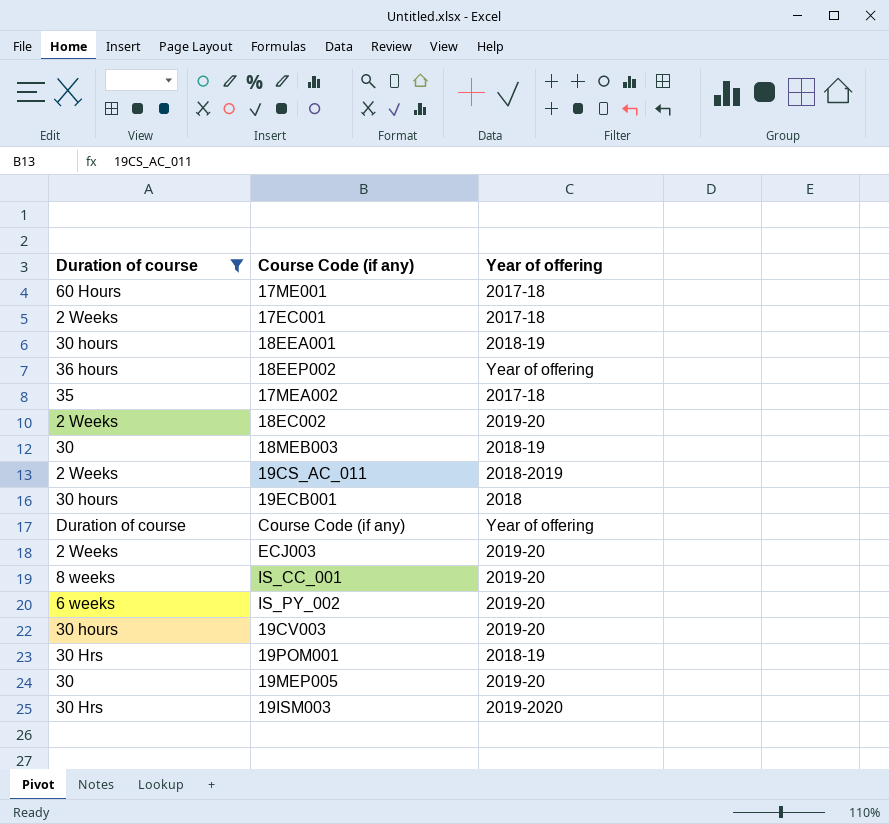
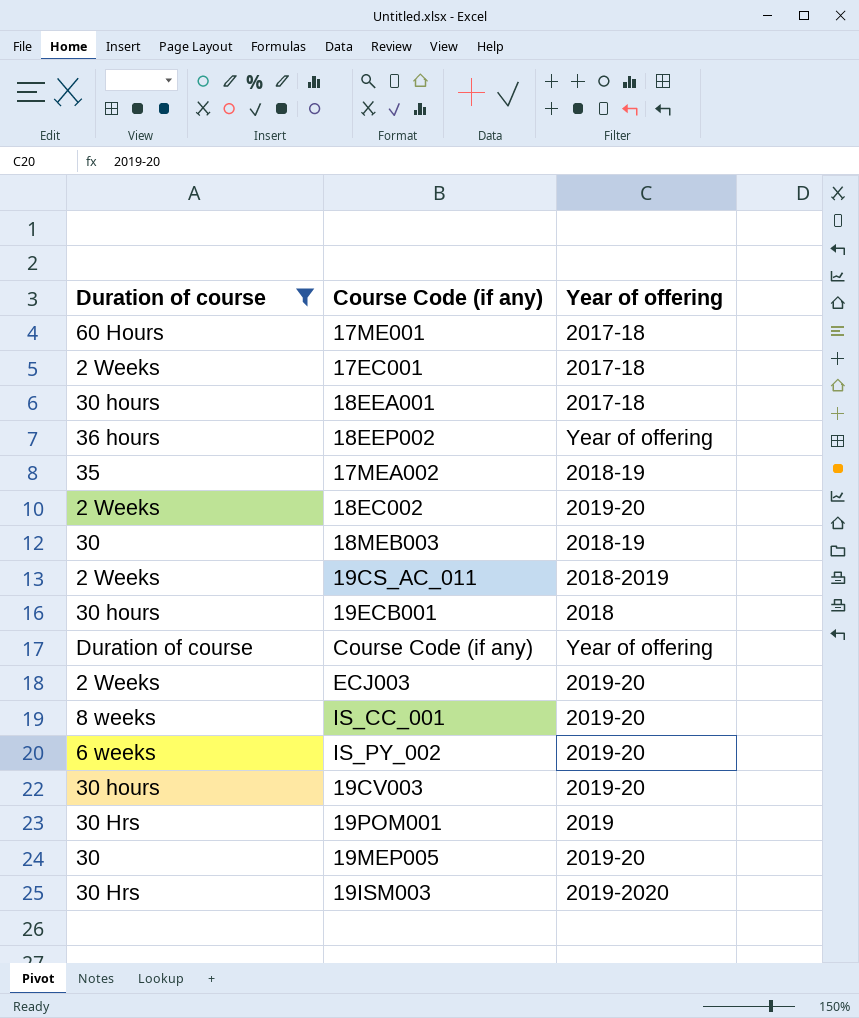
18EEA001 | Year of offering: 2018-19 -> 2017-18
17MEA002 | Year of offering: 2017-18 -> 2018-19
19POM001 | Year of offering: 2018-19 -> 2019

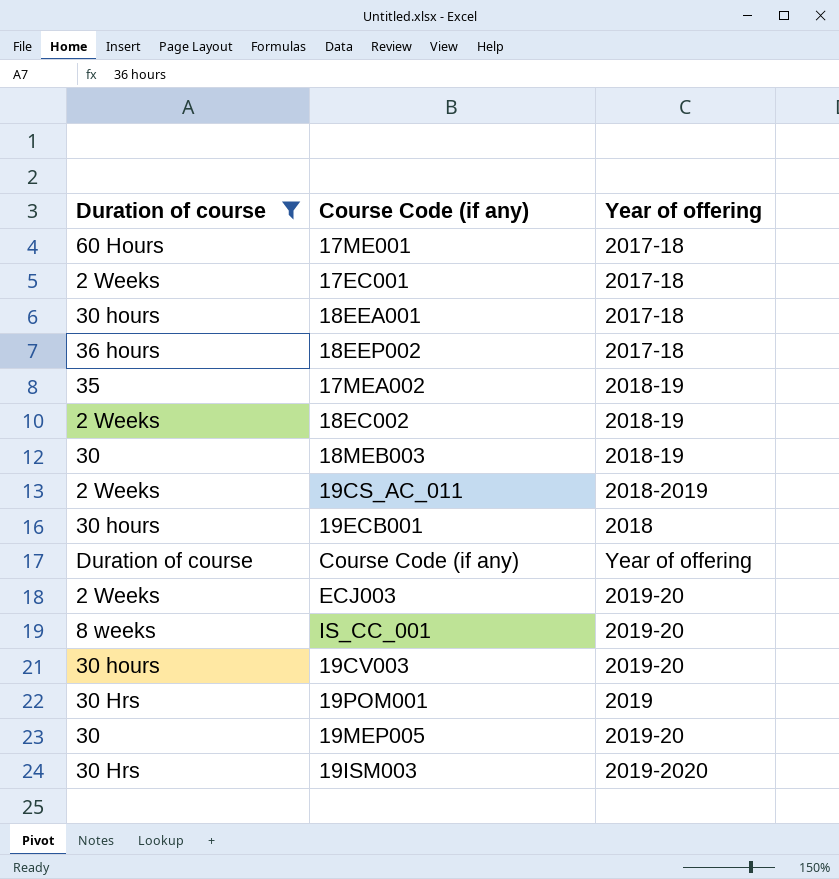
row IS_PY_002: 6 weeks | 2019-20 -> none
18EEP002 | Year of offering: Year of offering -> 2017-18
18EC002 | Year of offering: 2019-20 -> 2018-19

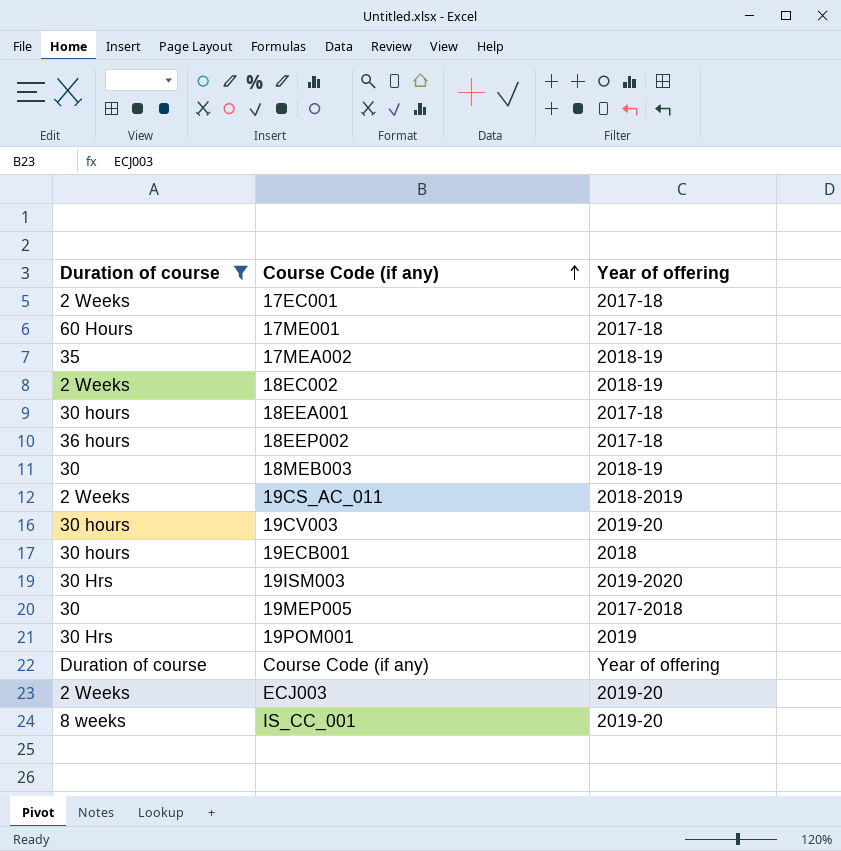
row order: none -> Course Code (if any) ascending
19MEP005 | Year of offering: 2019-20 -> 2017-2018

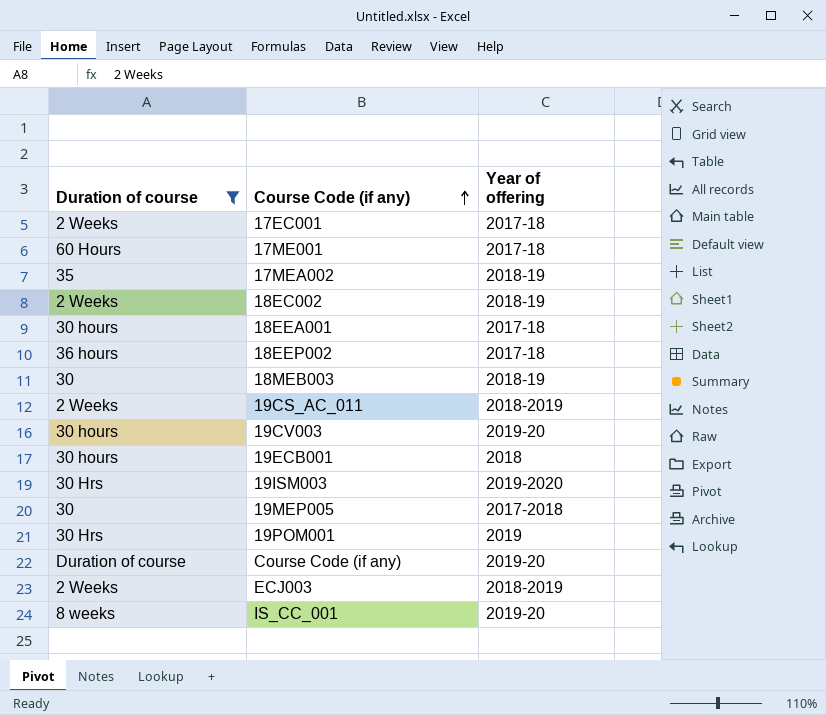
Course Code (if any) | Year of offering: Year of offering -> 2019-20
ECJ003 | Year of offering: 2019-20 -> 2018-2019

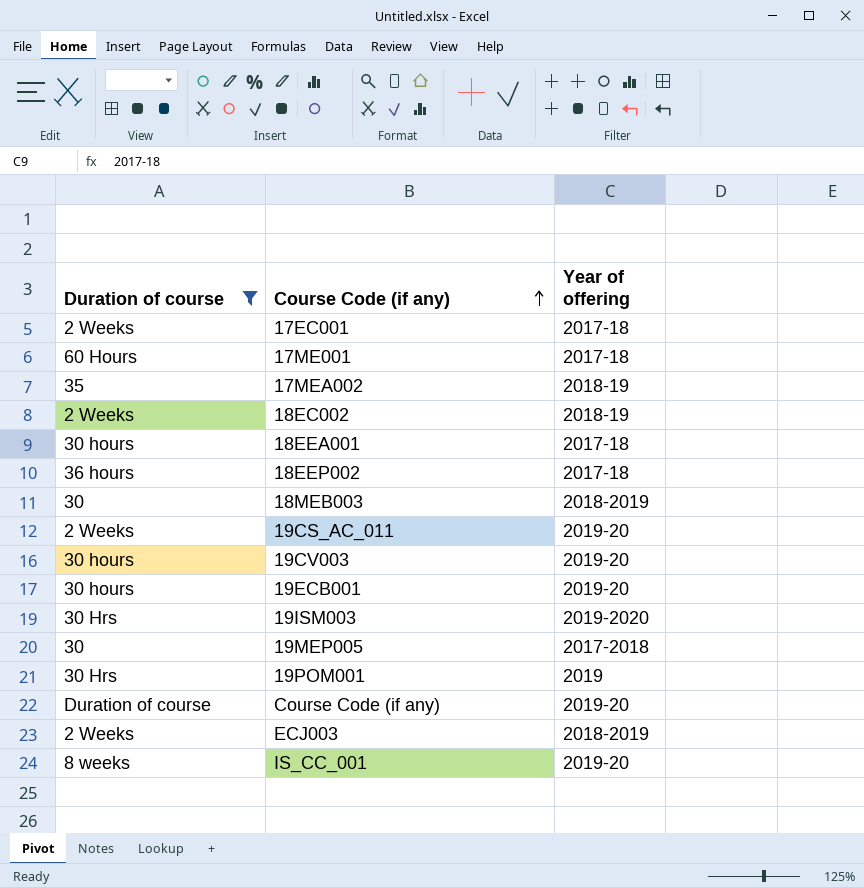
18MEB003 | Year of offering: 2018-19 -> 2018-2019
19CS_AC_011 | Year of offering: 2018-2019 -> 2019-20
19ECB001 | Year of offering: 2018 -> 2019-20

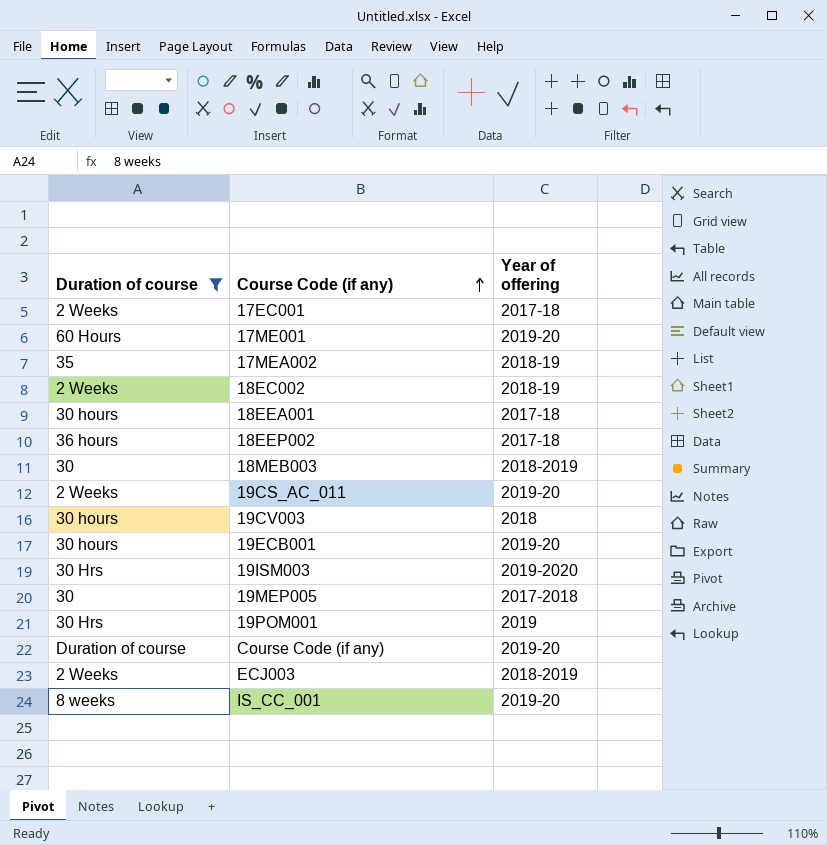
17ME001 | Year of offering: 2017-18 -> 2019-20
19CV003 | Year of offering: 2019-20 -> 2018

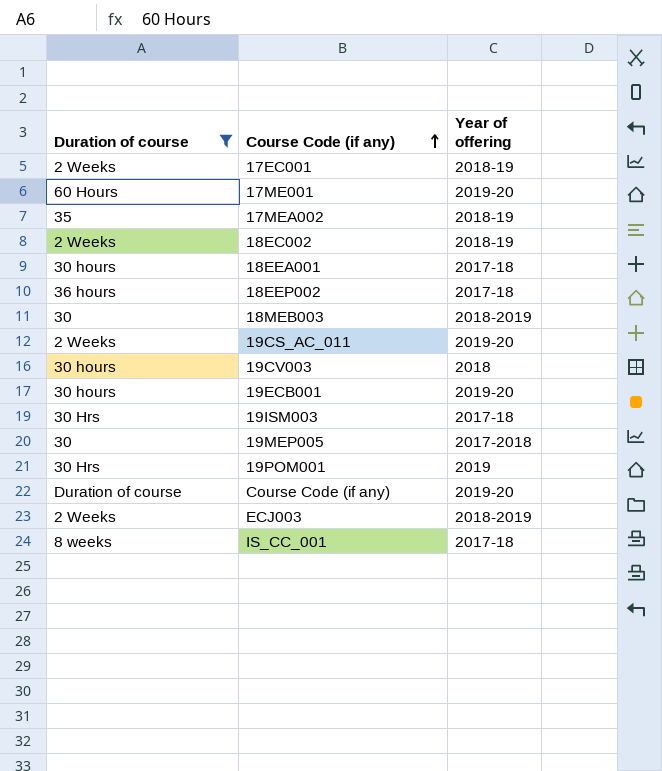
17EC001 | Year of offering: 2017-18 -> 2018-19
19ISM003 | Year of offering: 2019-2020 -> 2017-18
IS_CC_001 | Year of offering: 2019-20 -> 2017-18

